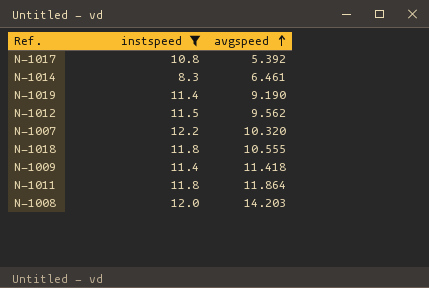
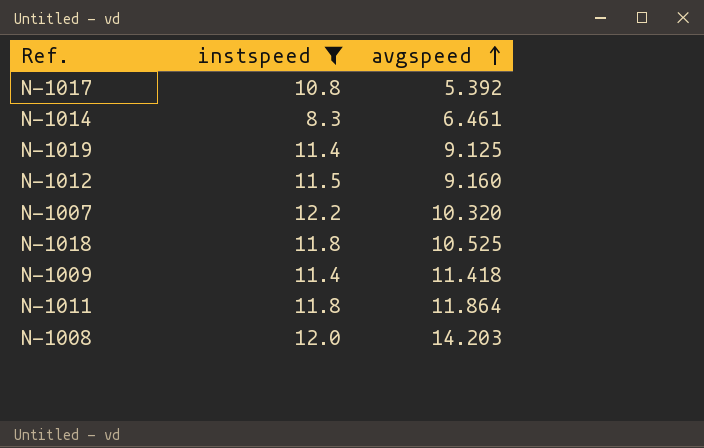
N-1019 | avgspeed: 9.190 -> 9.125
N-1012 | avgspeed: 9.562 -> 9.160
N-1018 | avgspeed: 10.555 -> 10.525

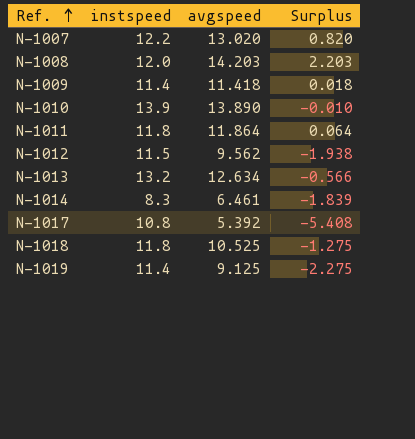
filter: instspeed <= 12.2 -> none
row order: avgspeed ascending -> Ref. ascending
column Surplus | formula: none -> [avgspeed] - [instspeed]
N-1007 | avgspeed: 10.320 -> 13.020
N-1012 | avgspeed: 9.160 -> 9.562

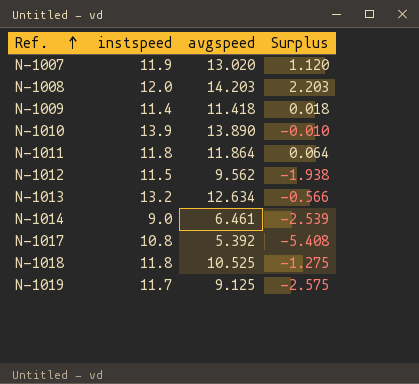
N-1007 | instspeed: 12.2 -> 11.9
N-1007 | Surplus: 0.820 -> 1.120
N-1014 | instspeed: 8.3 -> 9.0
N-1014 | Surplus: -1.839 -> -2.539
N-1019 | instspeed: 11.4 -> 11.7
N-1019 | Surplus: -2.275 -> -2.575

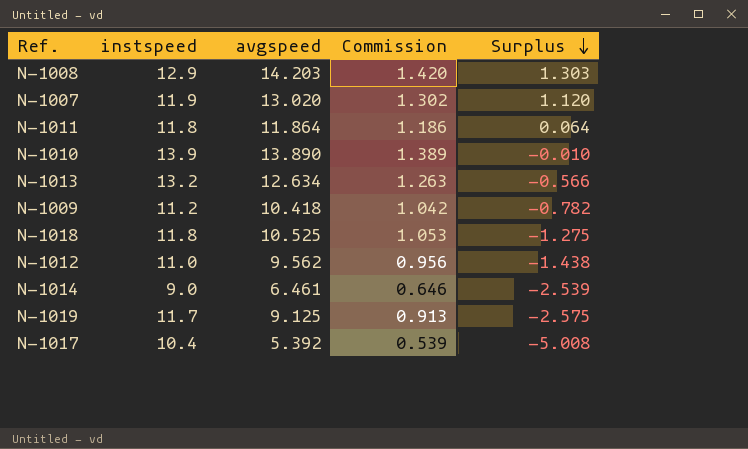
row order: Ref. ascending -> Surplus descending
column Commission | formula: none -> [avgspeed] * 0.1
N-1008 | instspeed: 12.0 -> 12.9
N-1008 | Surplus: 2.203 -> 1.303
N-1009 | instspeed: 11.4 -> 11.2
N-1009 | avgspeed: 11.418 -> 10.418
N-1009 | Surplus: 0.018 -> -0.782
N-1012 | instspeed: 11.5 -> 11.0
N-1012 | Surplus: -1.938 -> -1.438
N-1017 | instspeed: 10.8 -> 10.4
N-1017 | Surplus: -5.408 -> -5.008

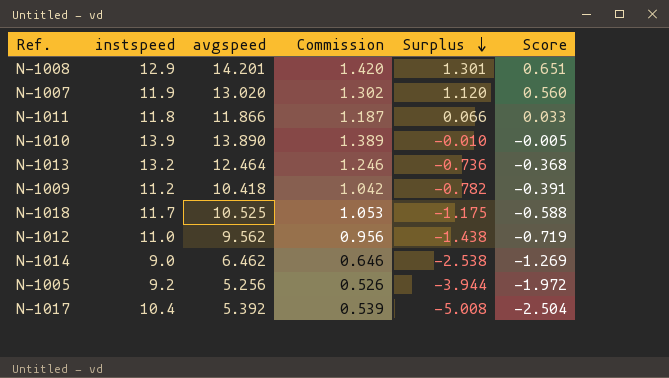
column Score | formula: none -> [Surplus] * 0.5
row N-1019: 11.7 | 9.125 | 0.913 | -2.575 -> none
N-1008 | avgspeed: 14.203 -> 14.201
N-1008 | Surplus: 1.303 -> 1.301
N-1011 | avgspeed: 11.864 -> 11.866
N-1011 | Commission: 1.186 -> 1.187
N-1011 | Surplus: 0.064 -> 0.066
N-1013 | avgspeed: 12.634 -> 12.464
N-1013 | Commission: 1.263 -> 1.246
N-1013 | Surplus: -0.566 -> -0.736
N-1018 | instspeed: 11.8 -> 11.7
N-1018 | Surplus: -1.275 -> -1.175
N-1014 | avgspeed: 6.461 -> 6.462
N-1014 | Surplus: -2.539 -> -2.538
row N-1005: none -> 9.2 | 5.256 | 0.526 | -3.944 | -1.972

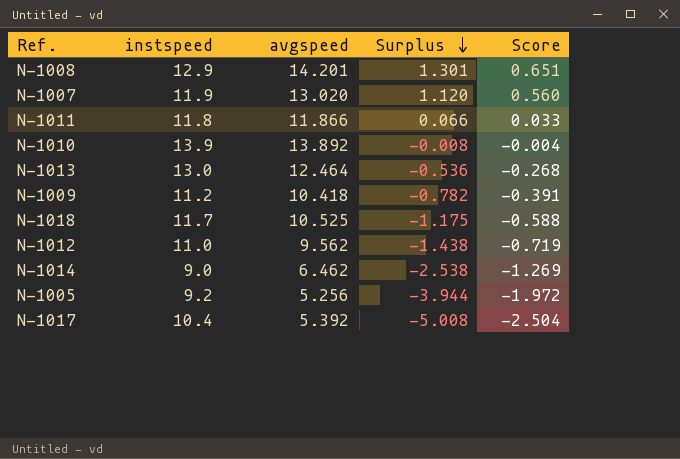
column Commission | formula: [avgspeed] * 0.1 -> none
N-1010 | avgspeed: 13.890 -> 13.892
N-1010 | Surplus: -0.010 -> -0.008
N-1010 | Score: -0.005 -> -0.004
N-1013 | instspeed: 13.2 -> 13.0
N-1013 | Surplus: -0.736 -> -0.536
N-1013 | Score: -0.368 -> -0.268

